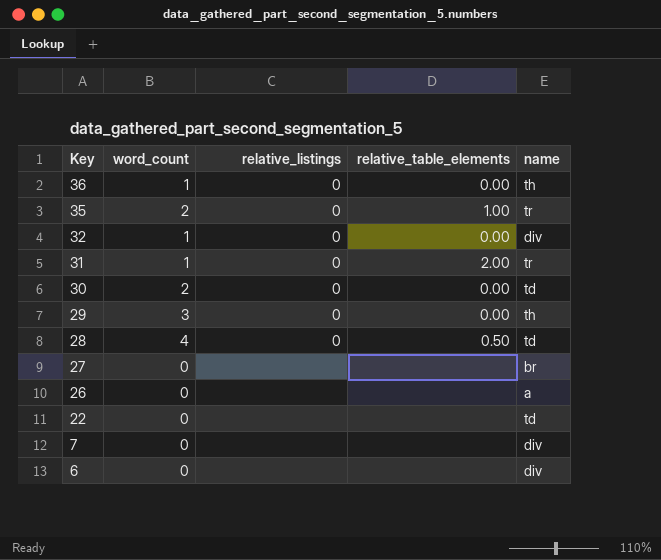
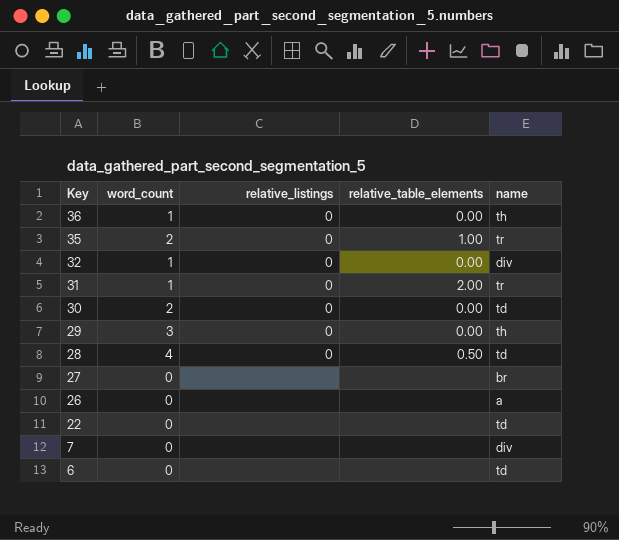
6 | name: div -> td

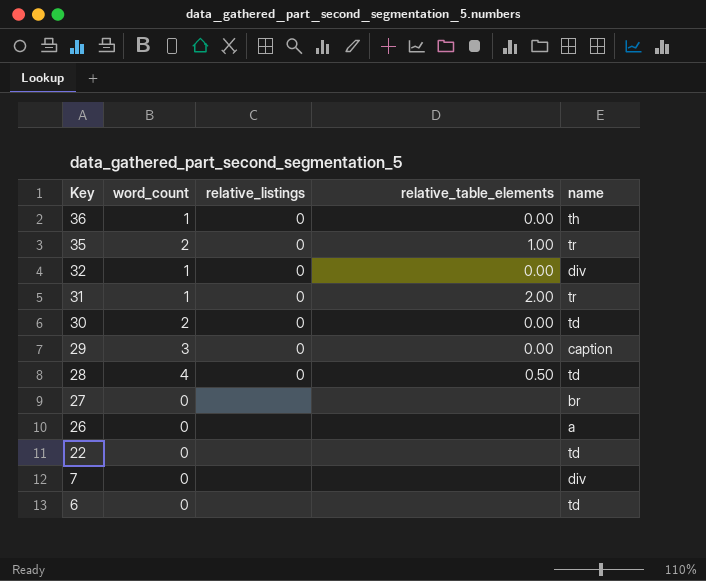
29 | name: th -> caption

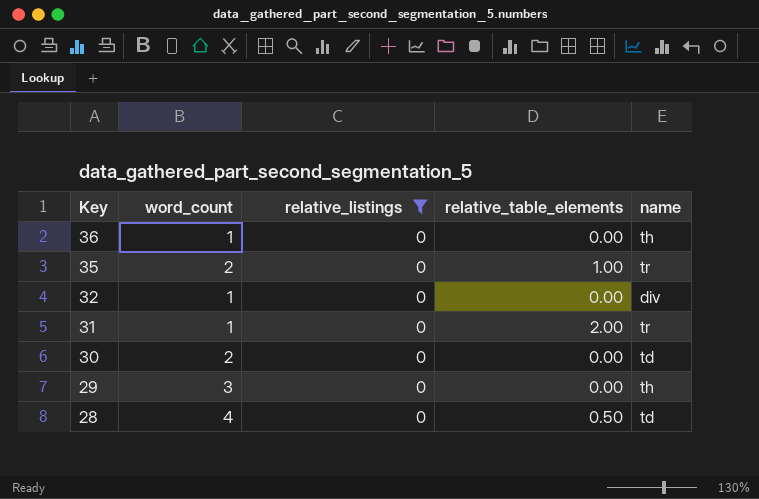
filter: none -> relative_listings = 0
29 | name: caption -> th

